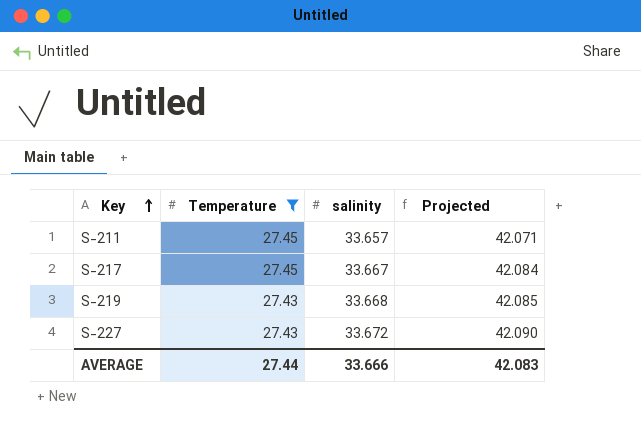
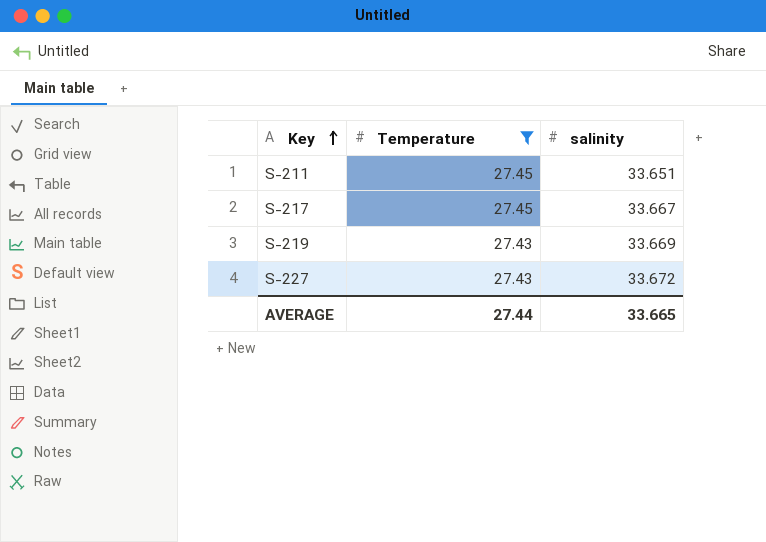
column Projected | formula: [salinity] * 1.25 -> none
S-211 | salinity: 33.657 -> 33.651
S-219 | salinity: 33.668 -> 33.669
AVERAGE | salinity: 33.666 -> 33.665

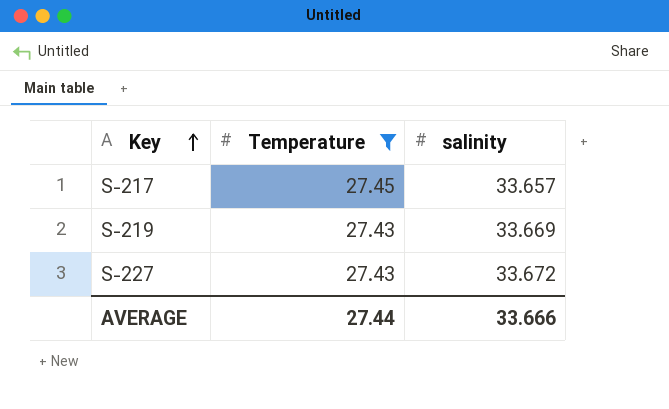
row S-211: 27.45 | 33.651 -> none
S-217 | salinity: 33.667 -> 33.657
AVERAGE | salinity: 33.665 -> 33.666

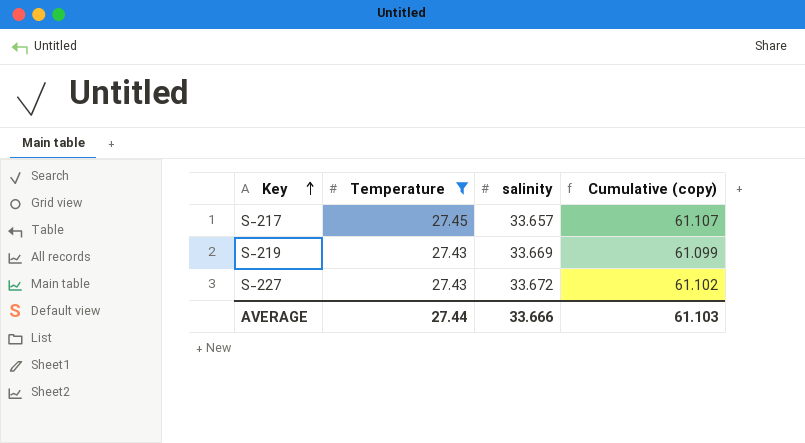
column Cumulative (copy) | formula: none -> [Temperature] + [salinity]

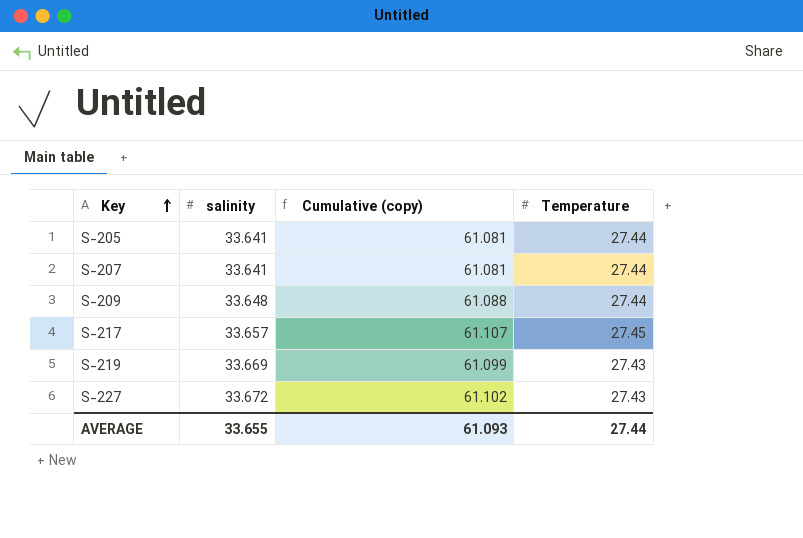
filter: Temperature != 27.44 -> none
column Temperature | position: 2 -> 4
AVERAGE | salinity: 33.666 -> 33.655
AVERAGE | Cumulative (copy): 61.103 -> 61.093

